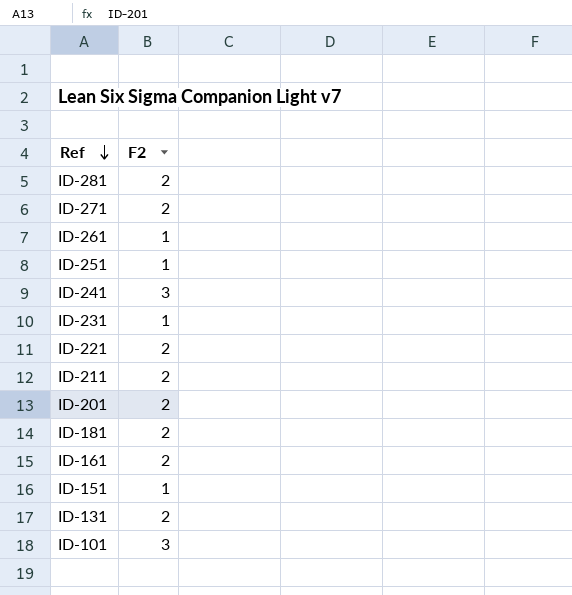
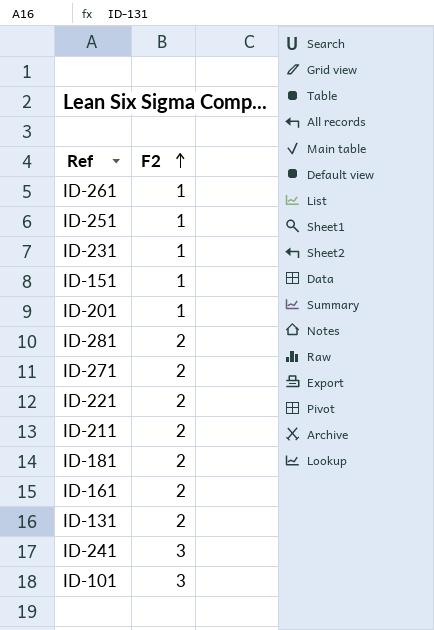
row order: Ref descending -> F2 ascending
ID-201 | F2: 2 -> 1

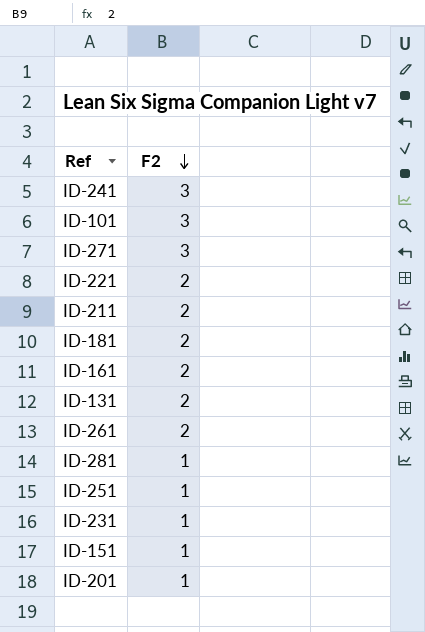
row order: F2 ascending -> F2 descending
ID-271 | F2: 2 -> 3
ID-261 | F2: 1 -> 2
ID-281 | F2: 2 -> 1

